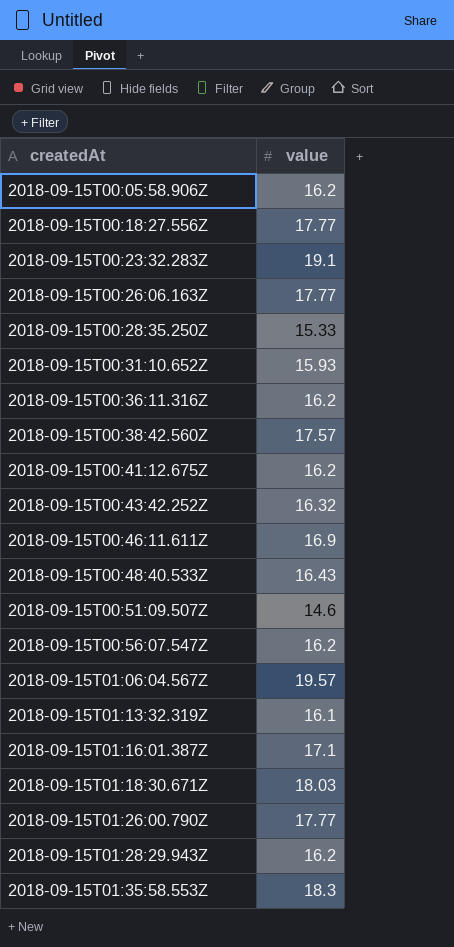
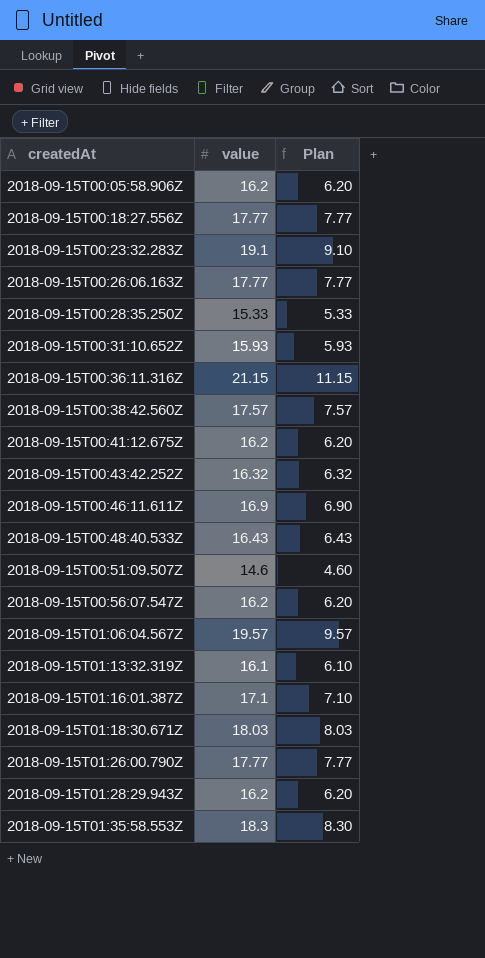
column Plan | formula: none -> [value] - 10
2018-09-15T00:36:11.316Z | value: 16.2 -> 21.15

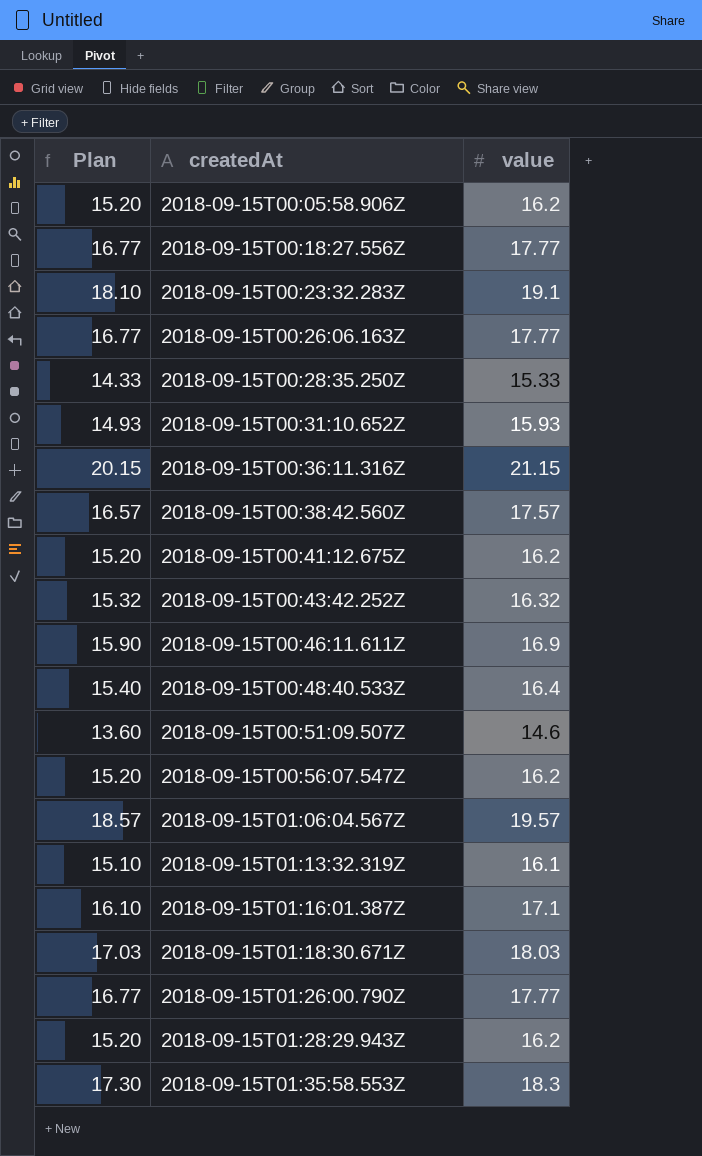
column Plan | formula: [value] - 10 -> [value] - 1
column Plan | position: 3 -> 1
2018-09-15T00:48:40.533Z | value: 16.43 -> 16.4

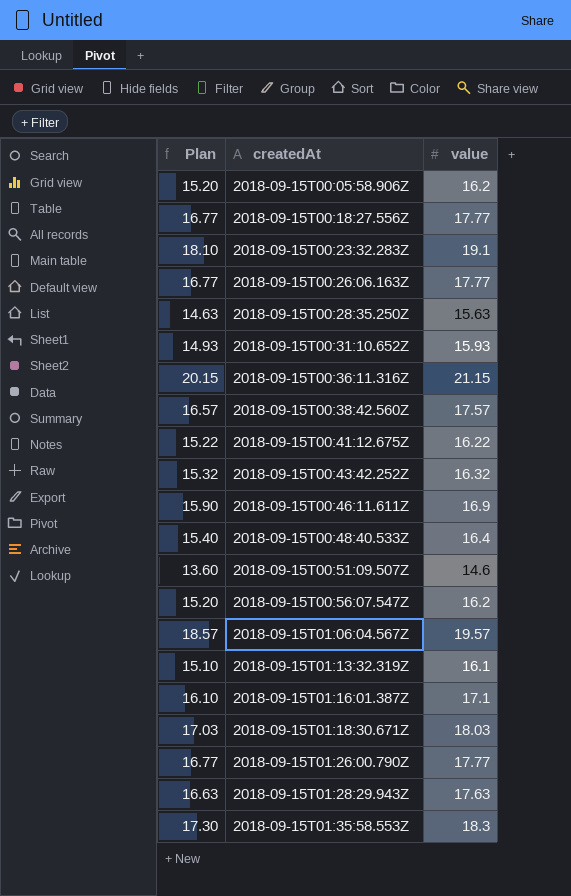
2018-09-15T00:28:35.250Z | Plan: 14.33 -> 14.63
2018-09-15T00:28:35.250Z | value: 15.33 -> 15.63
2018-09-15T00:41:12.675Z | Plan: 15.20 -> 15.22
2018-09-15T00:41:12.675Z | value: 16.2 -> 16.22
2018-09-15T01:28:29.943Z | Plan: 15.20 -> 16.63
2018-09-15T01:28:29.943Z | value: 16.2 -> 17.63

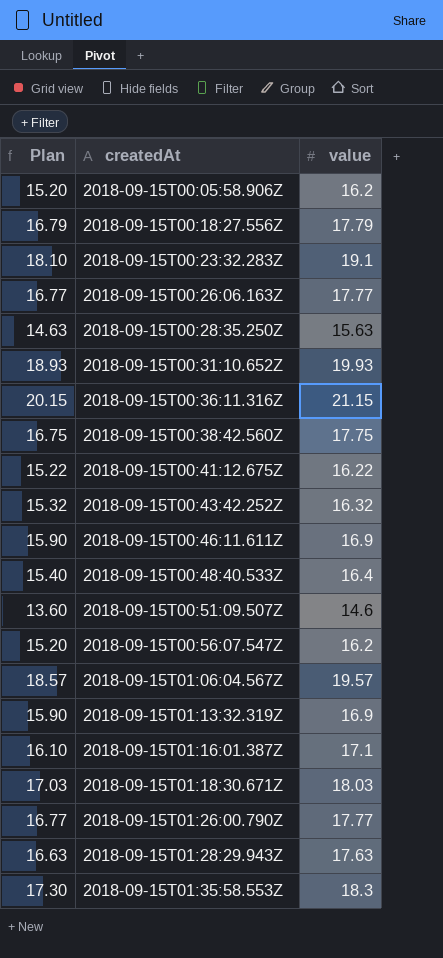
2018-09-15T00:18:27.556Z | Plan: 16.77 -> 16.79
2018-09-15T00:18:27.556Z | value: 17.77 -> 17.79
2018-09-15T00:31:10.652Z | Plan: 14.93 -> 18.93
2018-09-15T00:31:10.652Z | value: 15.93 -> 19.93
2018-09-15T00:38:42.560Z | Plan: 16.57 -> 16.75
2018-09-15T00:38:42.560Z | value: 17.57 -> 17.75
2018-09-15T01:13:32.319Z | Plan: 15.10 -> 15.90
2018-09-15T01:13:32.319Z | value: 16.1 -> 16.9

